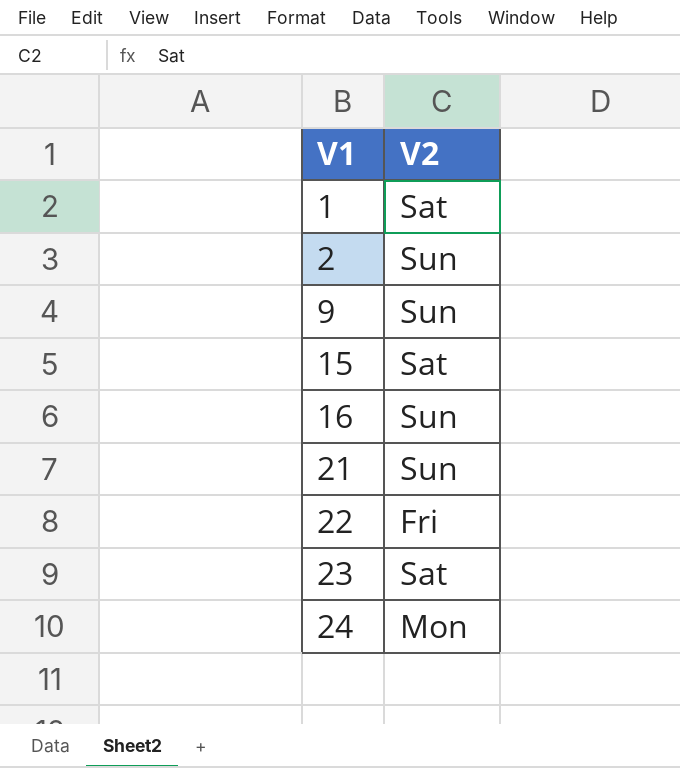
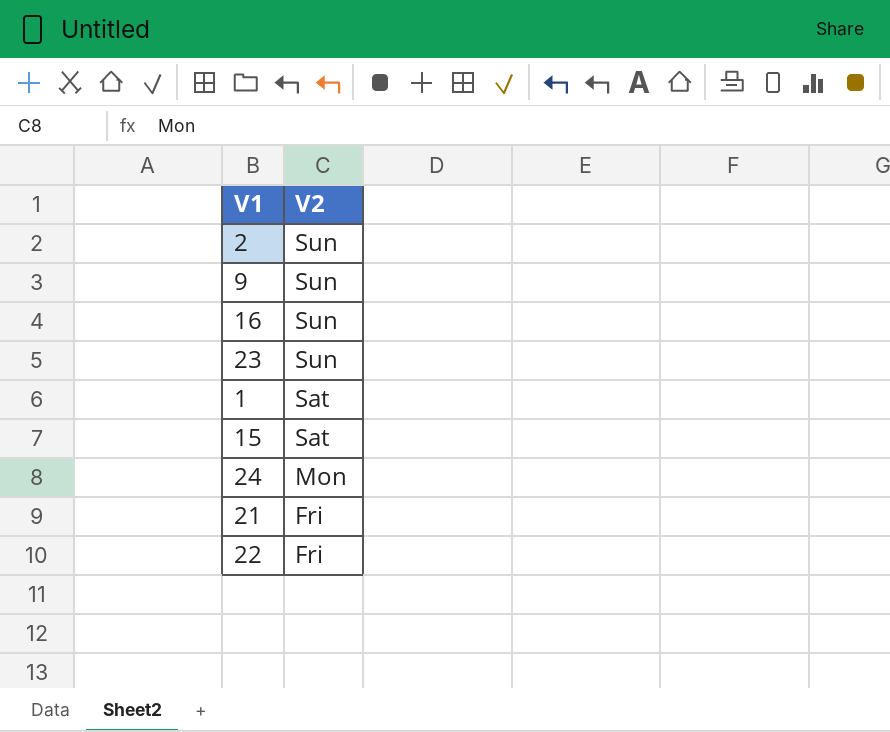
row order: V1 ascending -> V2 descending
23 | V2: Sat -> Sun
21 | V2: Sun -> Fri

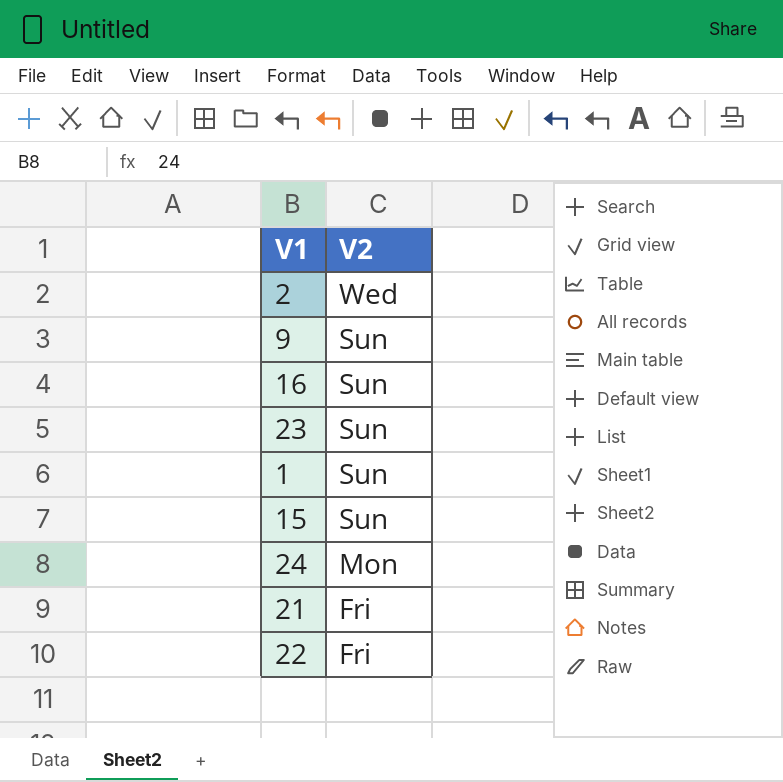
2 | V2: Sun -> Wed
1 | V2: Sat -> Sun
15 | V2: Sat -> Sun

